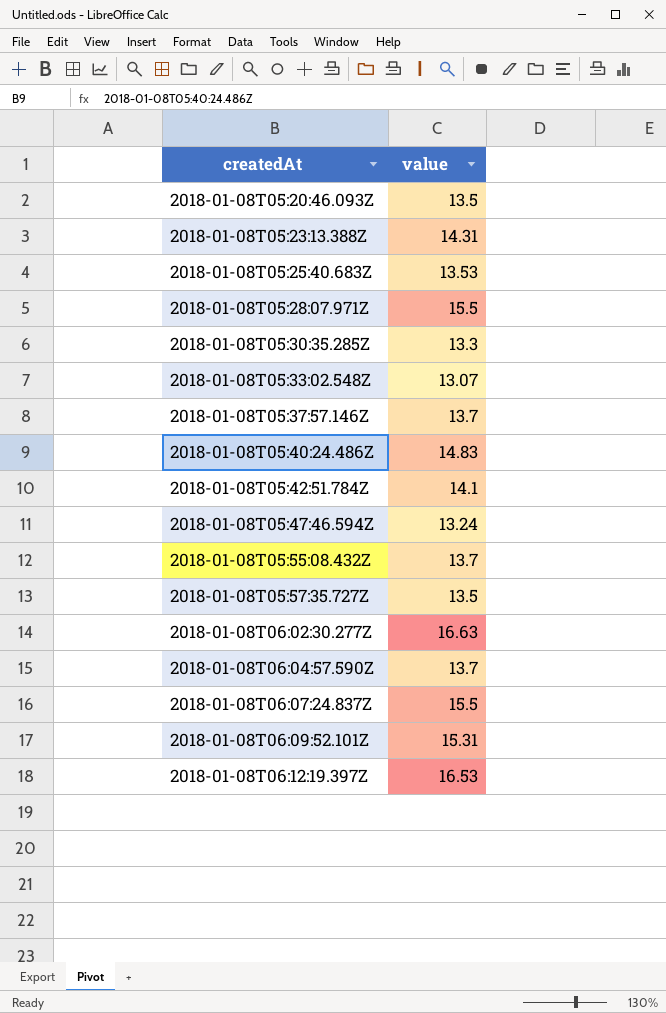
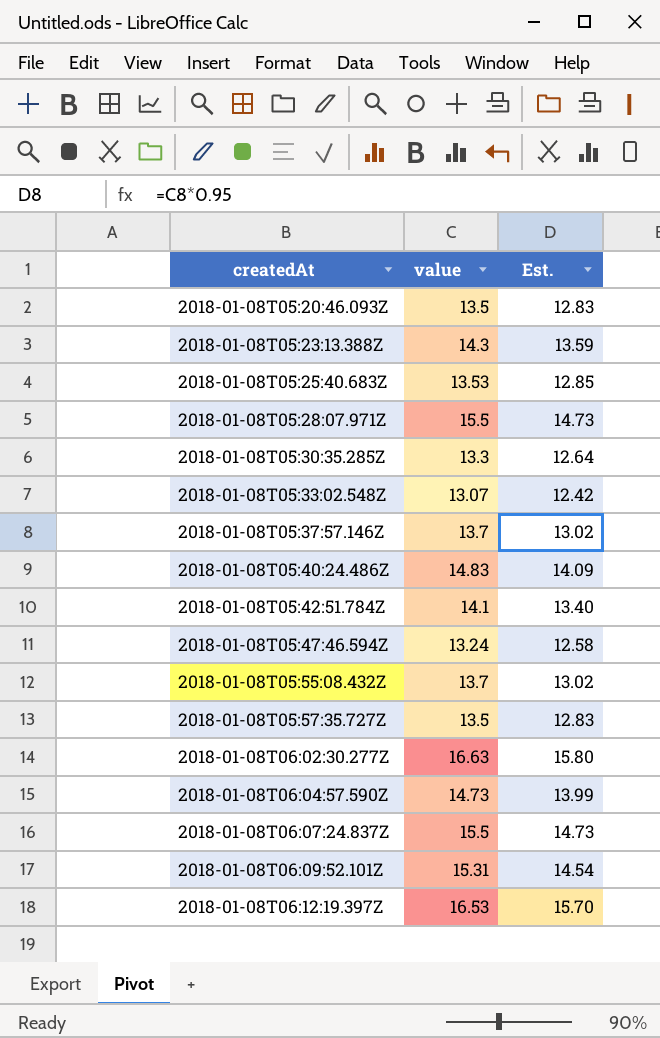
column Est. | formula: none -> [value] * 0.95
2018-01-08T05:23:13.388Z | value: 14.31 -> 14.3
2018-01-08T06:04:57.590Z | value: 13.7 -> 14.73

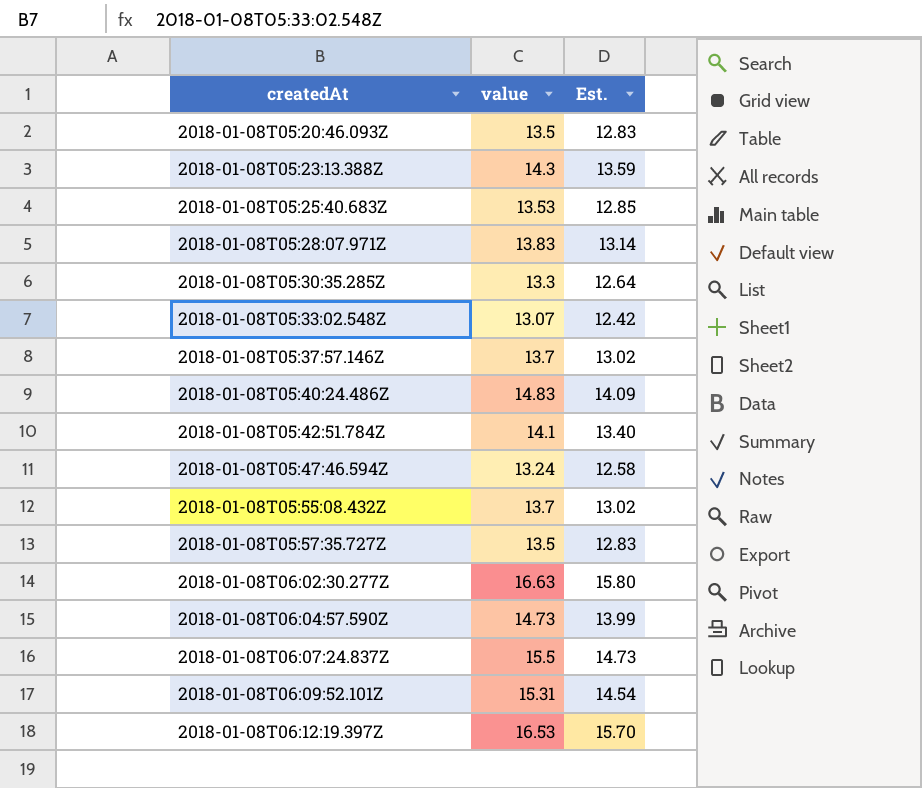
2018-01-08T05:28:07.971Z | value: 15.5 -> 13.83
2018-01-08T05:28:07.971Z | Est.: 14.73 -> 13.14

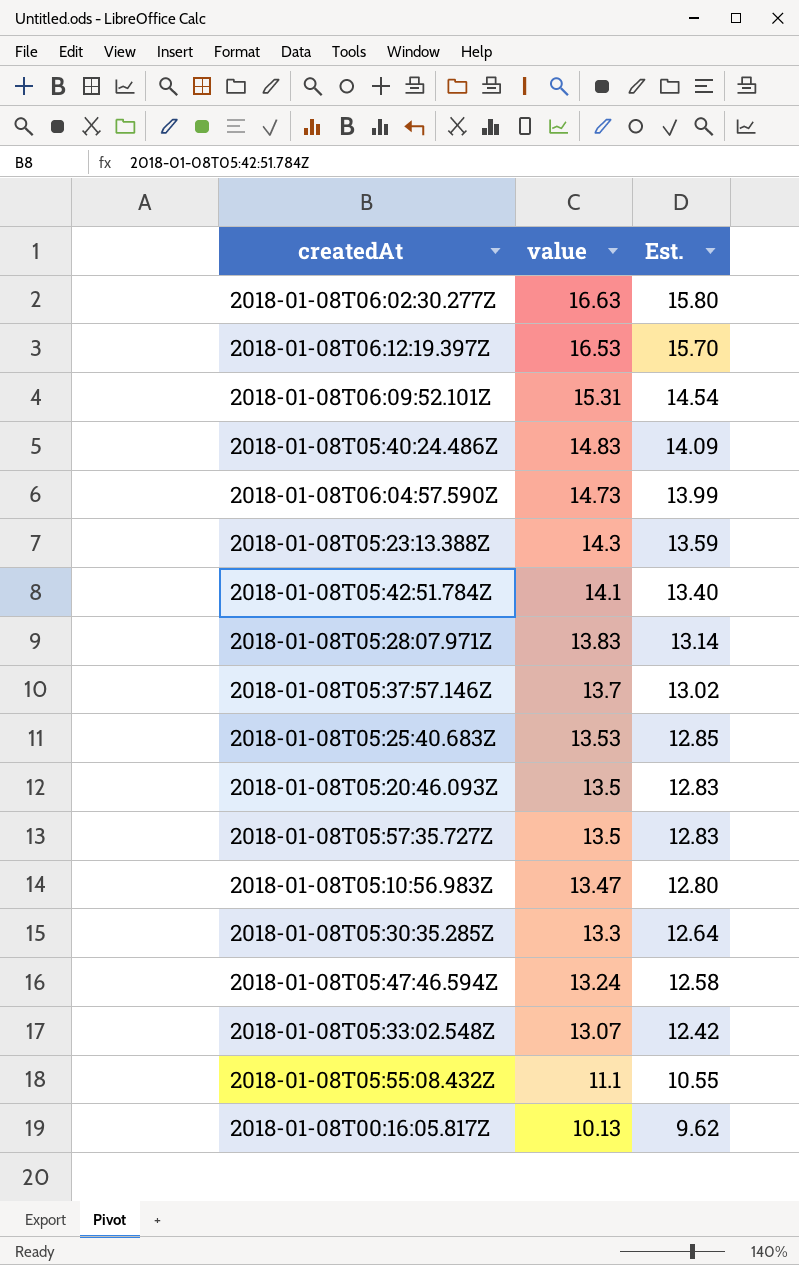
row order: createdAt ascending -> value descending
row 2018-01-08T06:07:24.837Z: 15.5 | 14.73 -> none
row 2018-01-08T05:10:56.983Z: none -> 13.47 | 12.80
2018-01-08T05:55:08.432Z | value: 13.7 -> 11.1
2018-01-08T05:55:08.432Z | Est.: 13.02 -> 10.55
row 2018-01-08T00:16:05.817Z: none -> 10.13 | 9.62

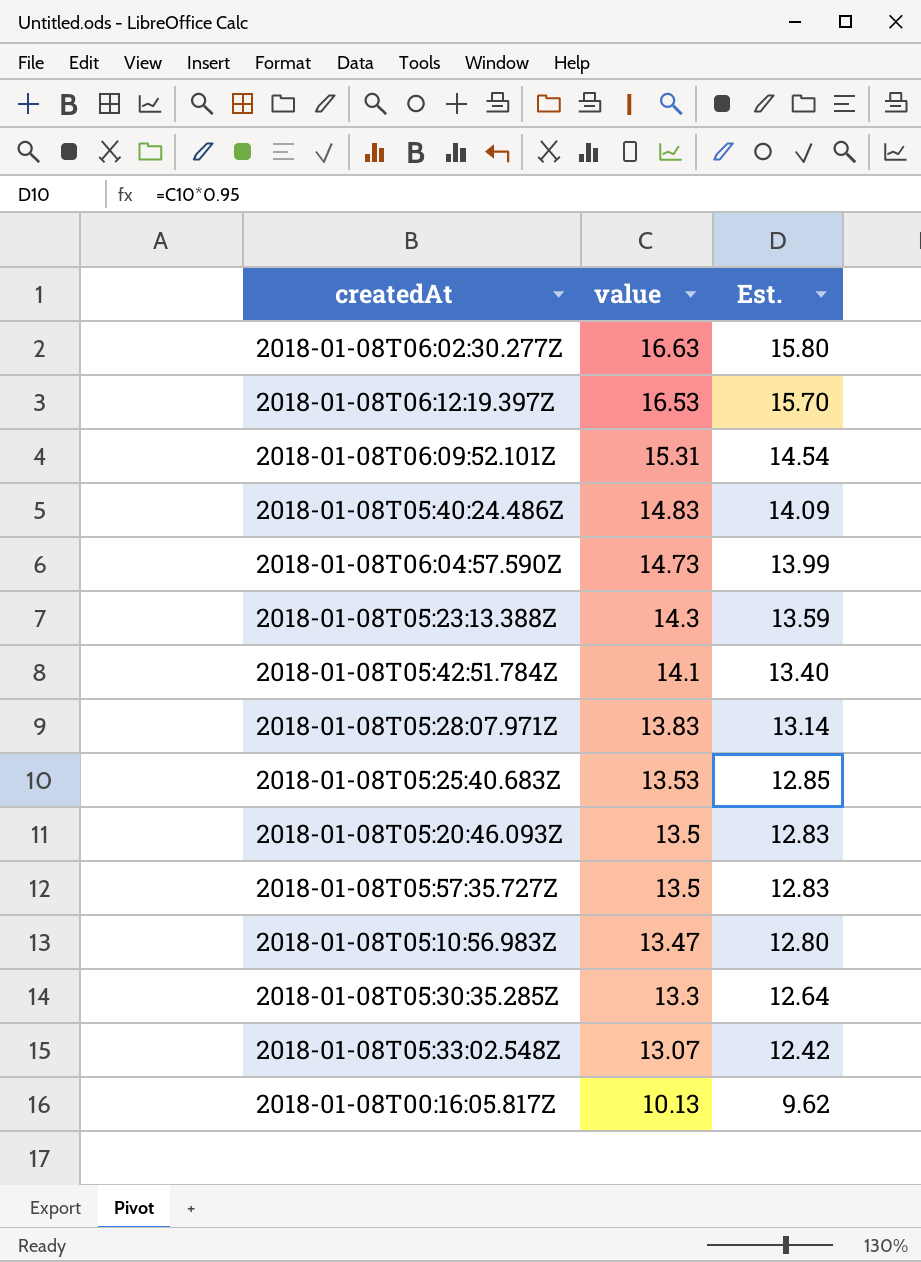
row 2018-01-08T05:37:57.146Z: 13.7 | 13.02 -> none
row 2018-01-08T05:47:46.594Z: 13.24 | 12.58 -> none
row 2018-01-08T05:55:08.432Z: 11.1 | 10.55 -> none

